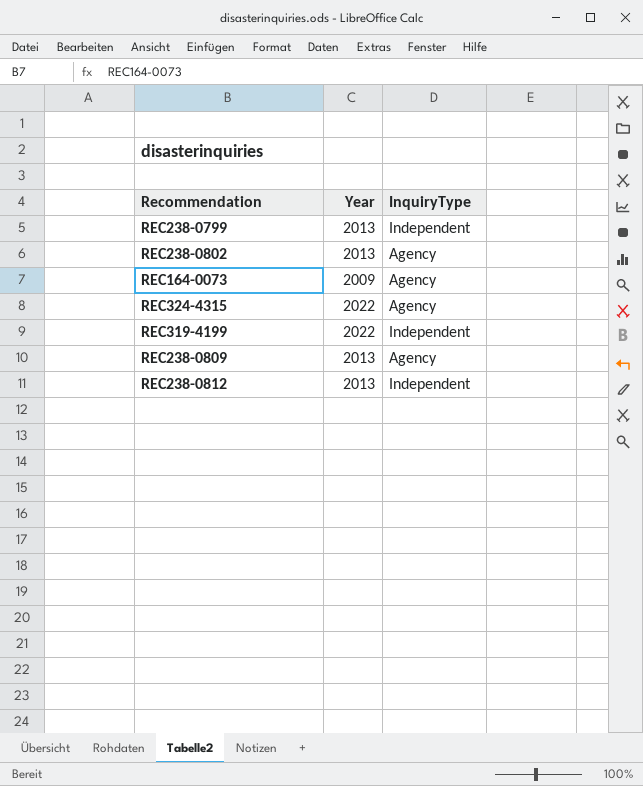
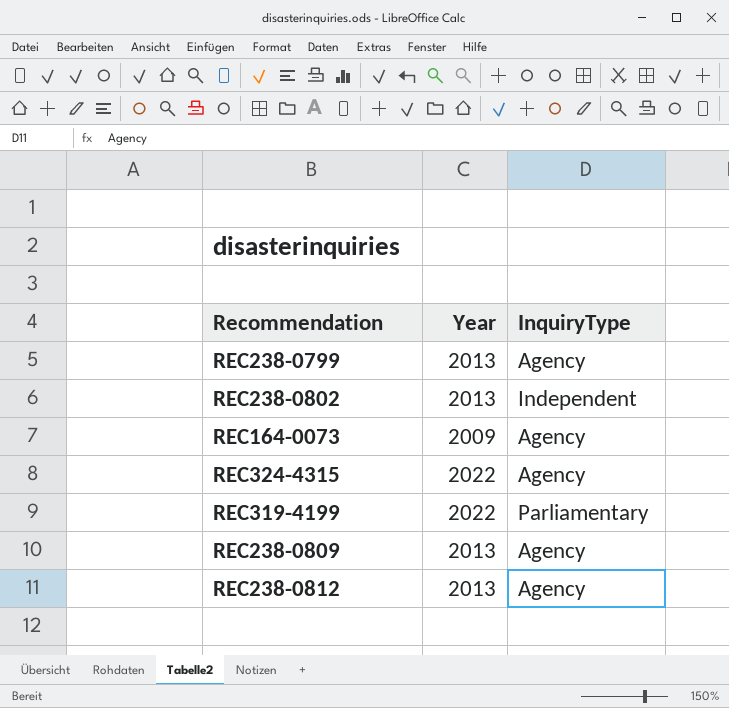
REC238-0799 | InquiryType: Independent -> Agency
REC238-0802 | InquiryType: Agency -> Independent
REC319-4199 | InquiryType: Independent -> Parliamentary
REC238-0812 | InquiryType: Independent -> Agency

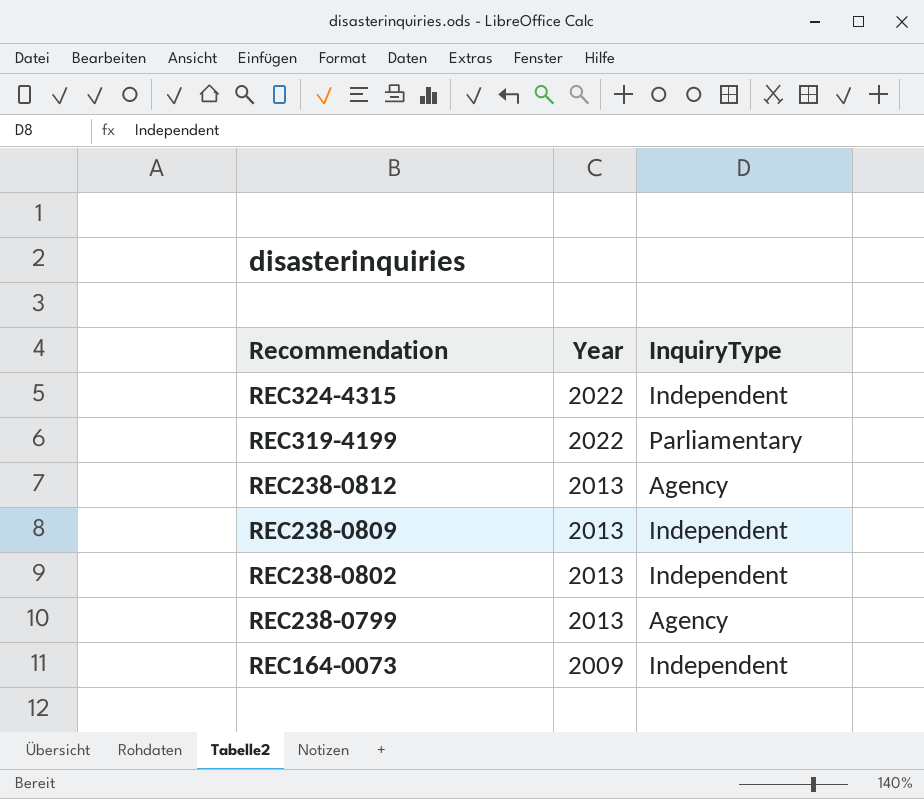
row order: none -> Recommendation descending
REC324-4315 | InquiryType: Agency -> Independent
REC238-0809 | InquiryType: Agency -> Independent
REC164-0073 | InquiryType: Agency -> Independent

